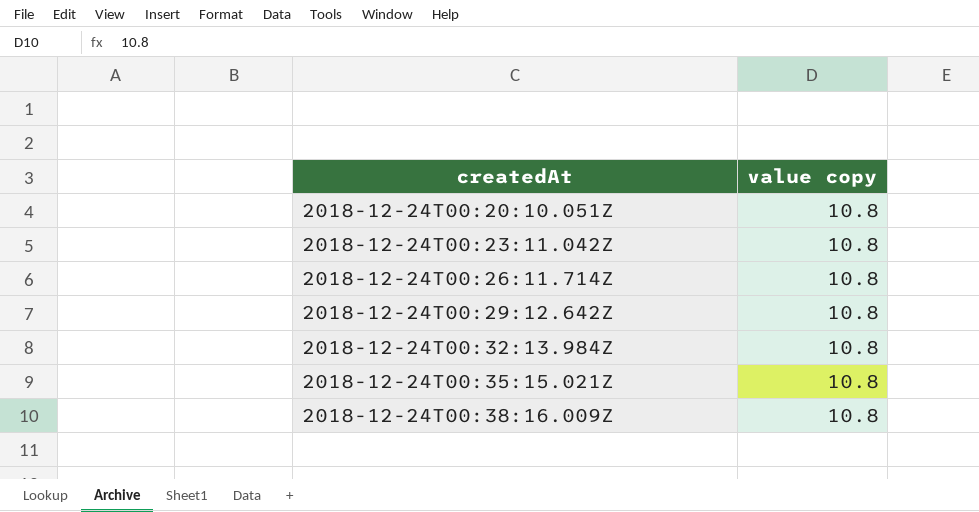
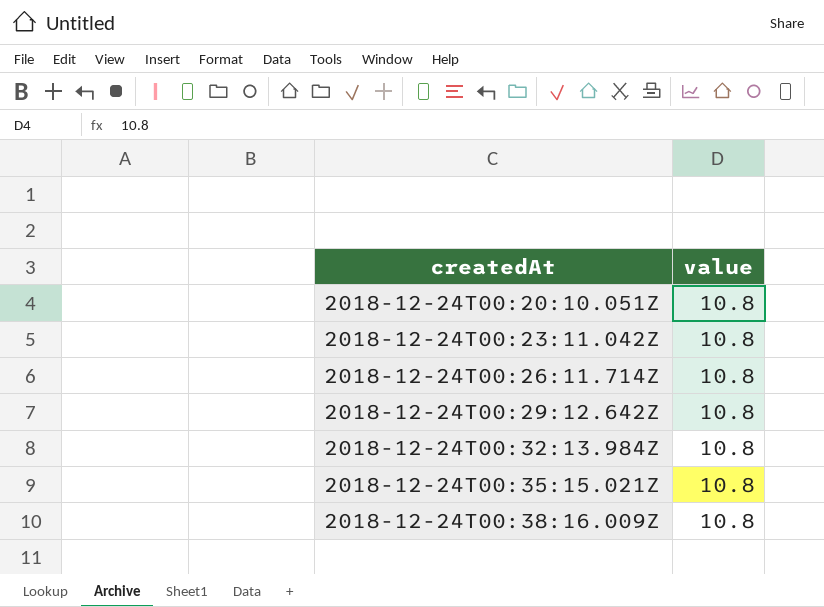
column name: value copy -> value

